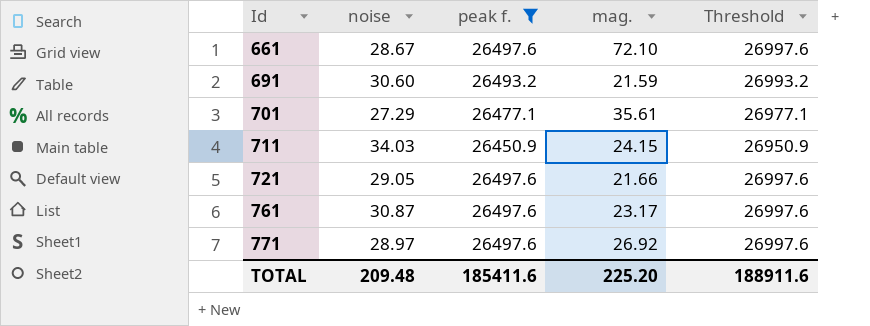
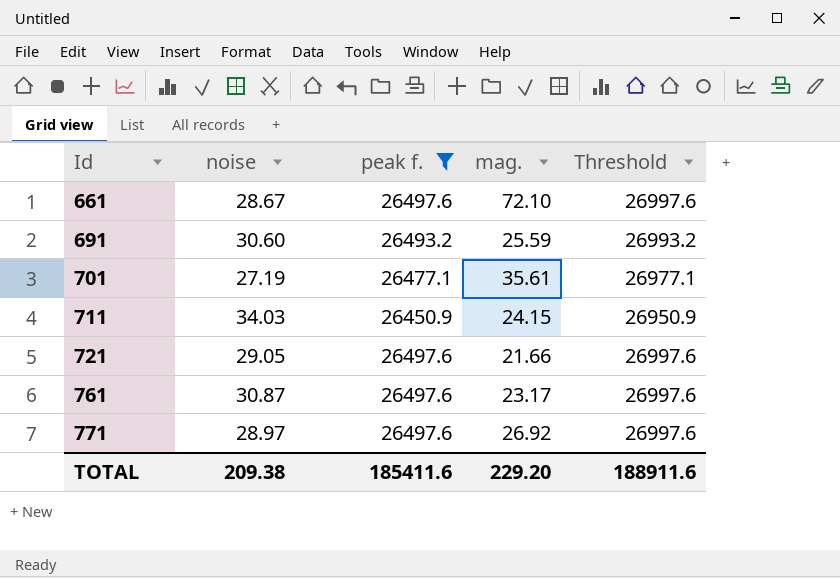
691 | mag.: 21.59 -> 25.59
701 | noise: 27.29 -> 27.19
TOTAL | noise: 209.48 -> 209.38
TOTAL | mag.: 225.20 -> 229.20

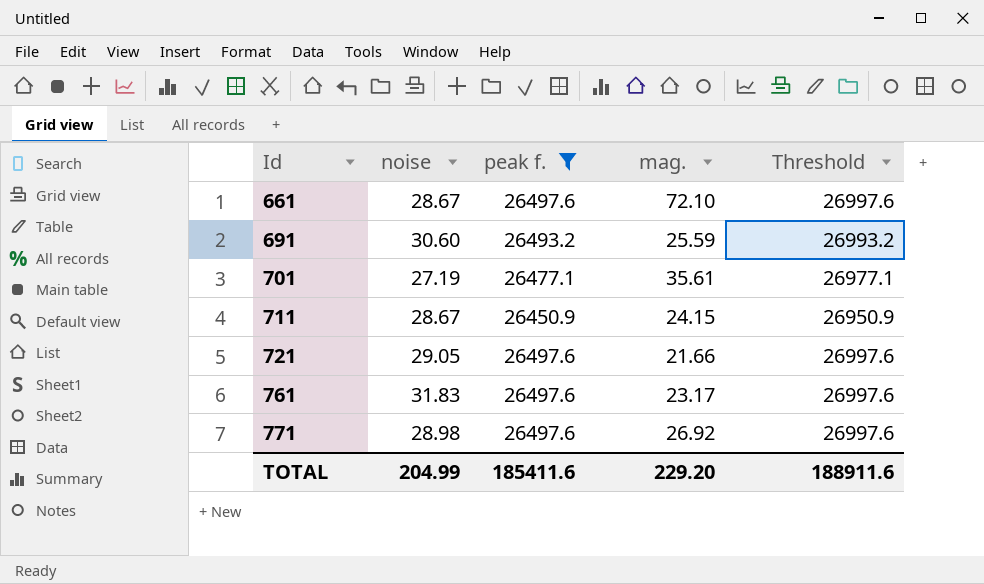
711 | noise: 34.03 -> 28.67
761 | noise: 30.87 -> 31.83
771 | noise: 28.97 -> 28.98
TOTAL | noise: 209.38 -> 204.99

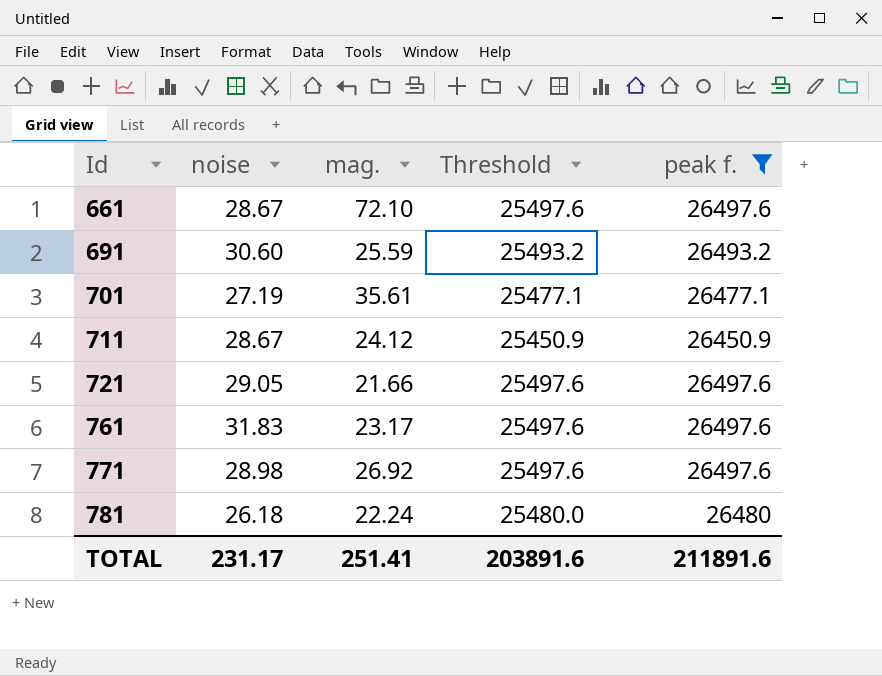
column Threshold | formula: [peak f.] + 500 -> [peak f.] - 1000
column peak f. | position: 3 -> 5
711 | mag.: 24.15 -> 24.12
row 781: none -> 26.18 | 22.24 | 25480.0 | 26480
TOTAL | noise: 204.99 -> 231.17
TOTAL | mag.: 229.20 -> 251.41
TOTAL | Threshold: 188911.6 -> 203891.6
TOTAL | peak f.: 185411.6 -> 211891.6

